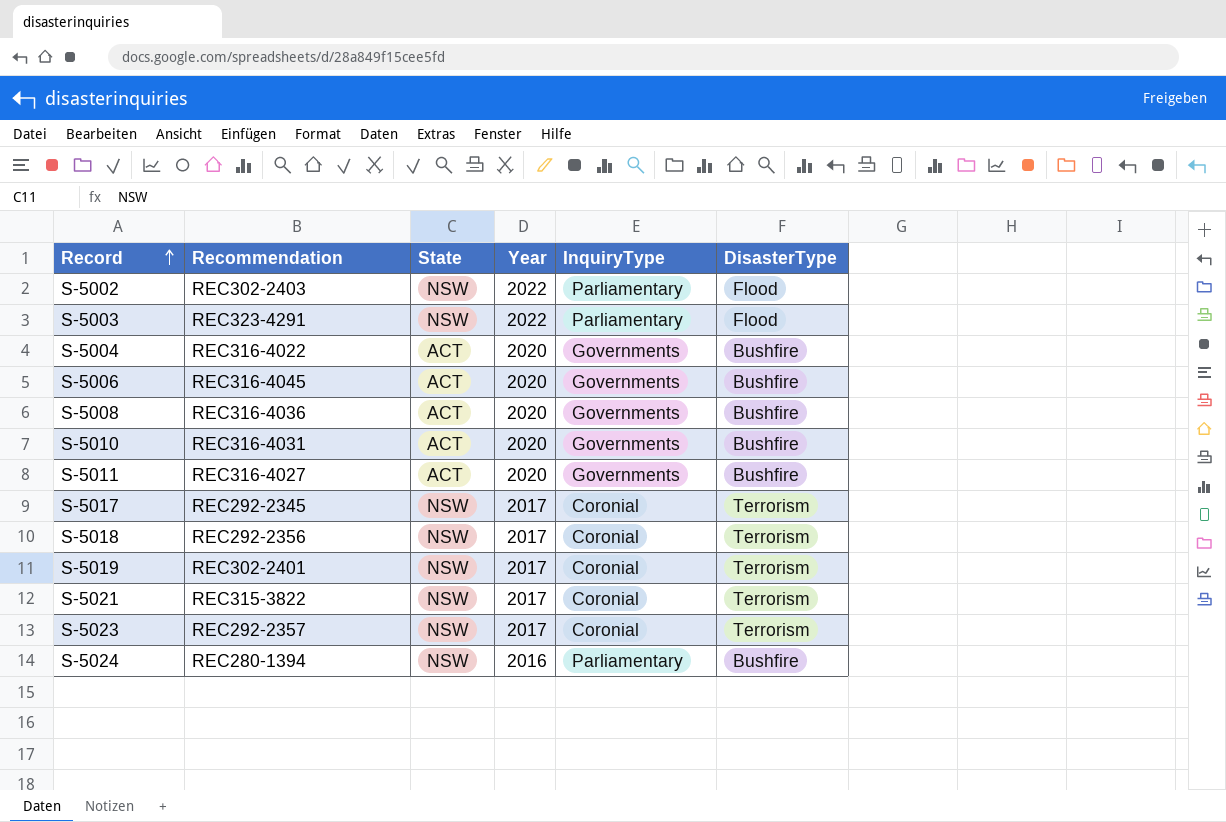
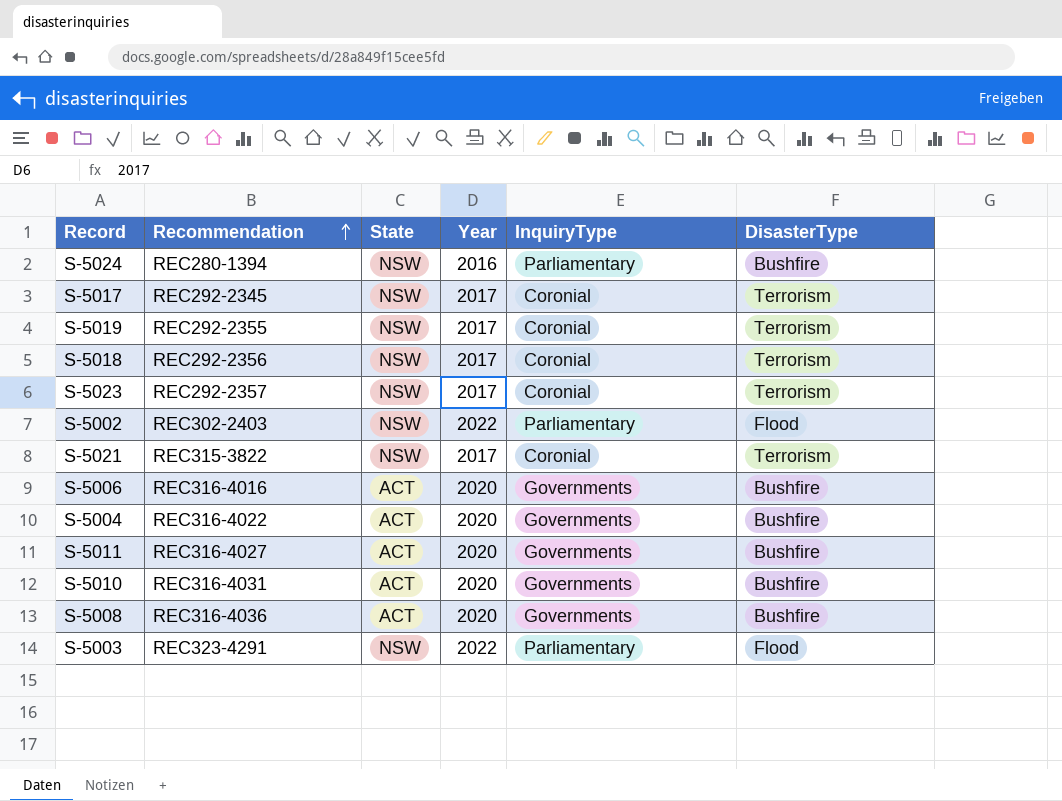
row order: Record ascending -> Recommendation ascending
S-5019 | Recommendation: REC302-2401 -> REC292-2355
S-5006 | Recommendation: REC316-4045 -> REC316-4016

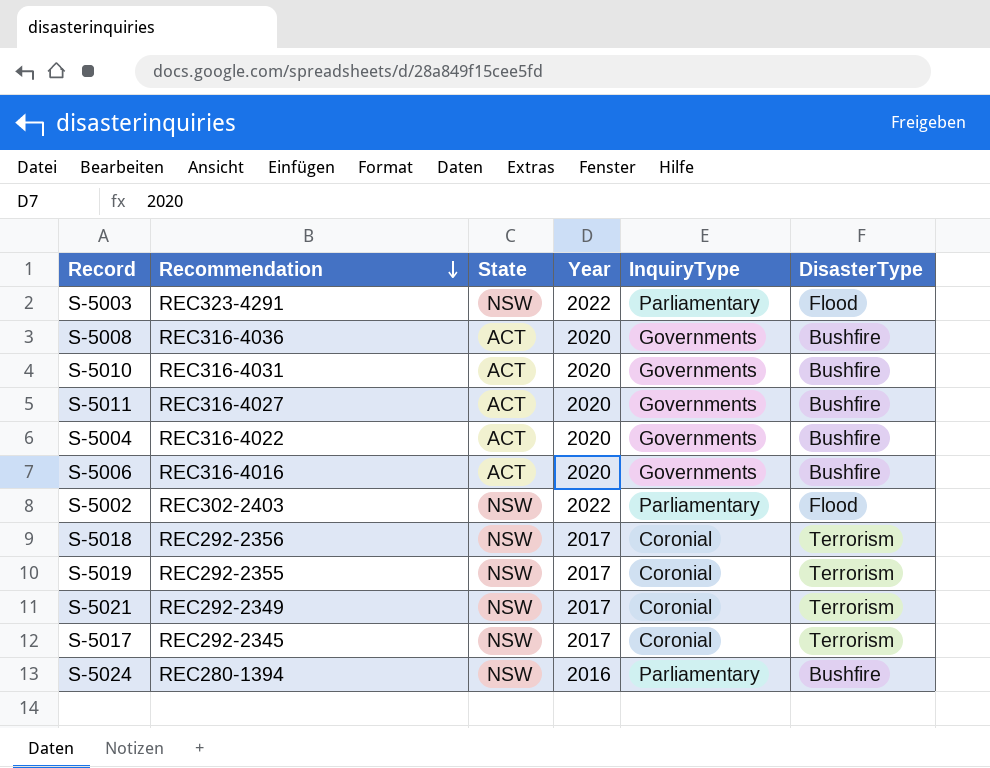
row order: Recommendation ascending -> Recommendation descending
row S-5023: REC292-2357 | NSW | 2017 | Coronial | Terrorism -> none
S-5021 | Recommendation: REC315-3822 -> REC292-2349

